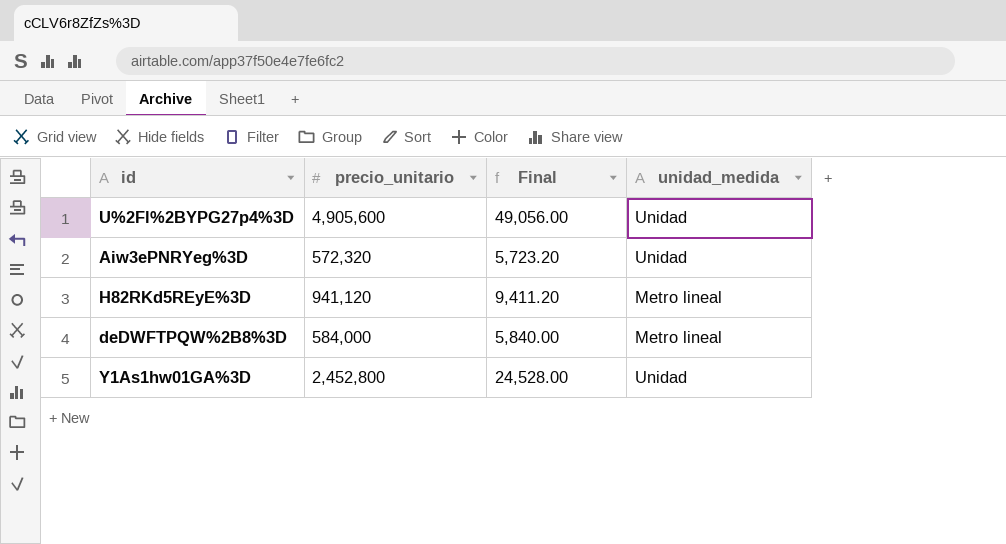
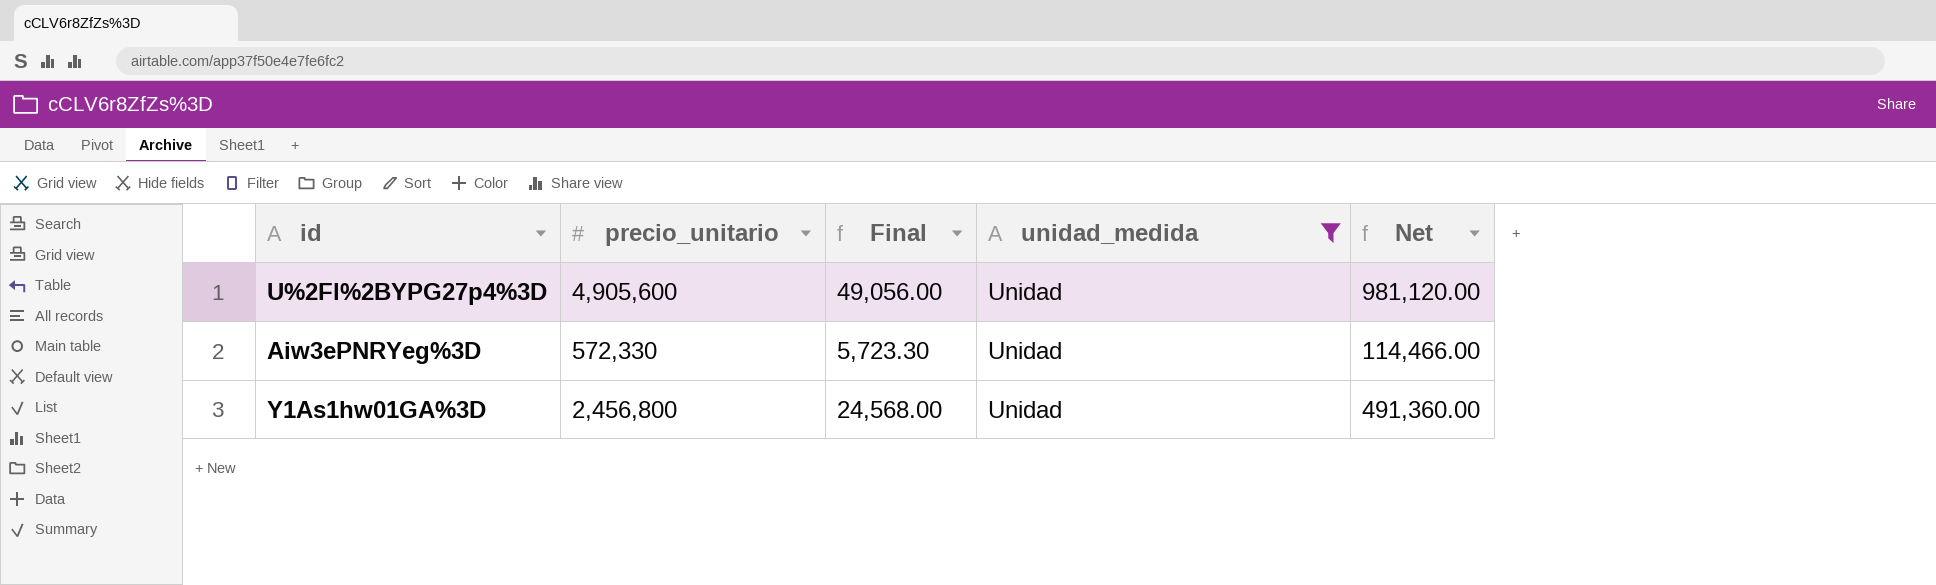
filter: none -> unidad_medida = Unidad
column Net | formula: none -> [precio_unitario] * 0.2
Aiw3ePNRYeg%3D | precio_unitario: 572,320 -> 572,330
Aiw3ePNRYeg%3D | Final: 5,723.20 -> 5,723.30
Y1As1hw01GA%3D | precio_unitario: 2,452,800 -> 2,456,800
Y1As1hw01GA%3D | Final: 24,528.00 -> 24,568.00

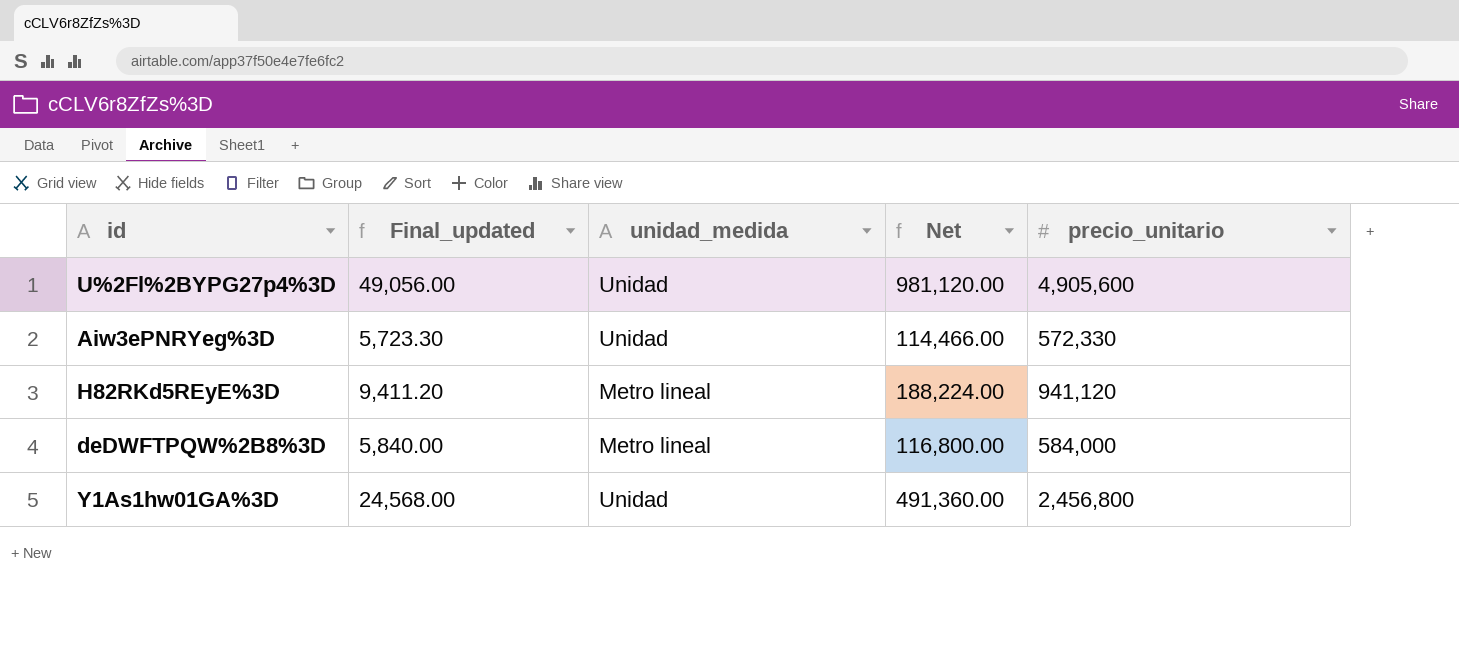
filter: unidad_medida = Unidad -> none
column name: Final -> Final_updated
column precio_unitario | position: 2 -> 5

